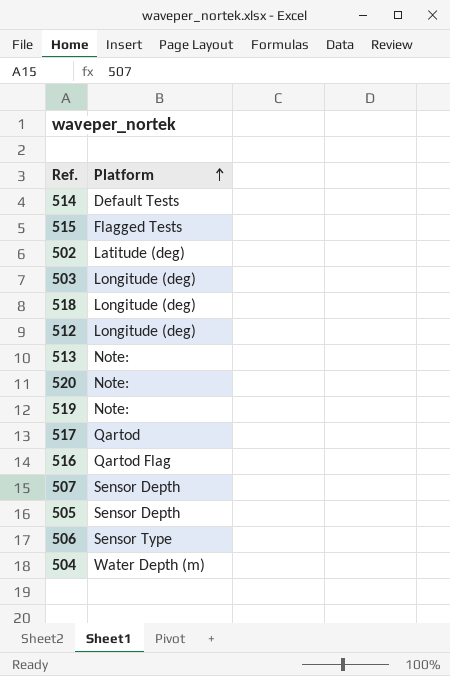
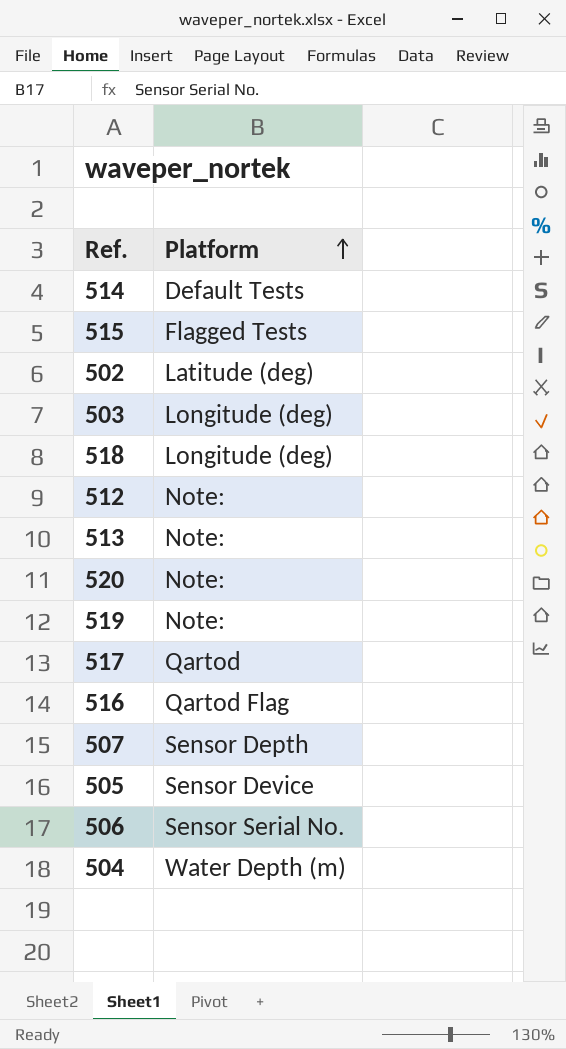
512 | Platform: Longitude (deg) -> Note:
505 | Platform: Sensor Depth -> Sensor Device
506 | Platform: Sensor Type -> Sensor Serial No.

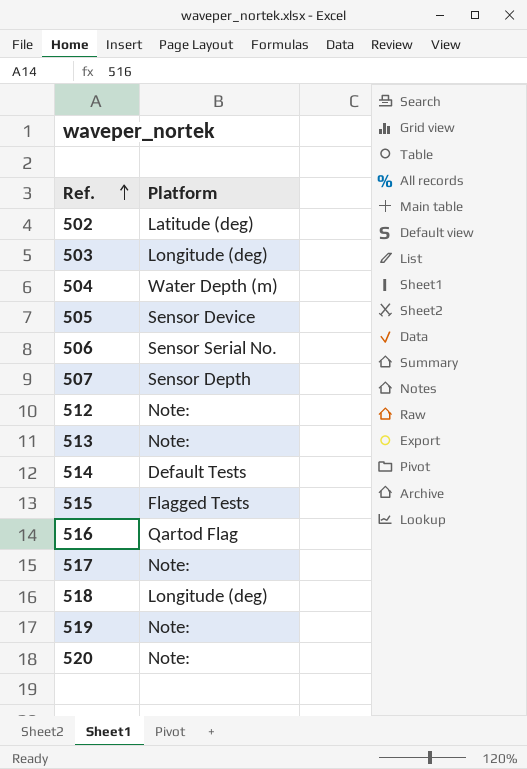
row order: Platform ascending -> Ref. ascending
517 | Platform: Qartod -> Note:

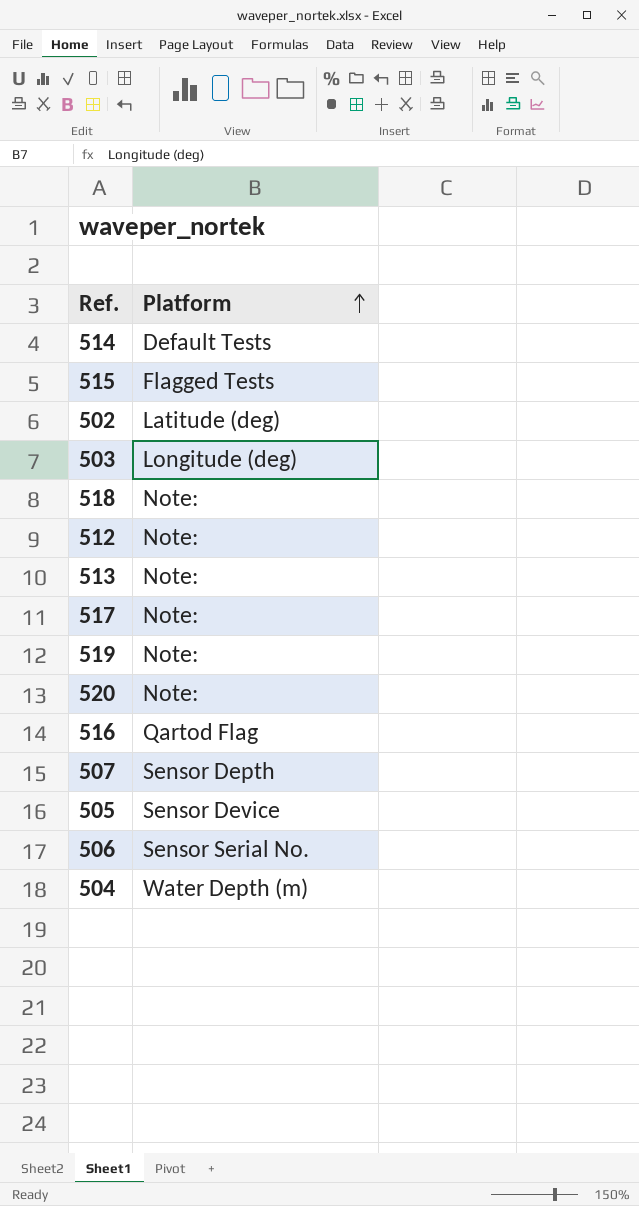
row order: Ref. ascending -> Platform ascending
518 | Platform: Longitude (deg) -> Note:

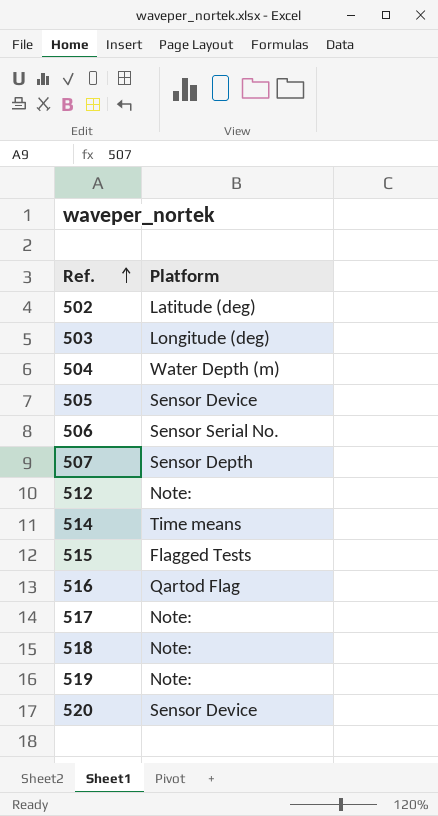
row order: Platform ascending -> Ref. ascending
row 513: Note: -> none
514 | Platform: Default Tests -> Time means
520 | Platform: Note: -> Sensor Device

